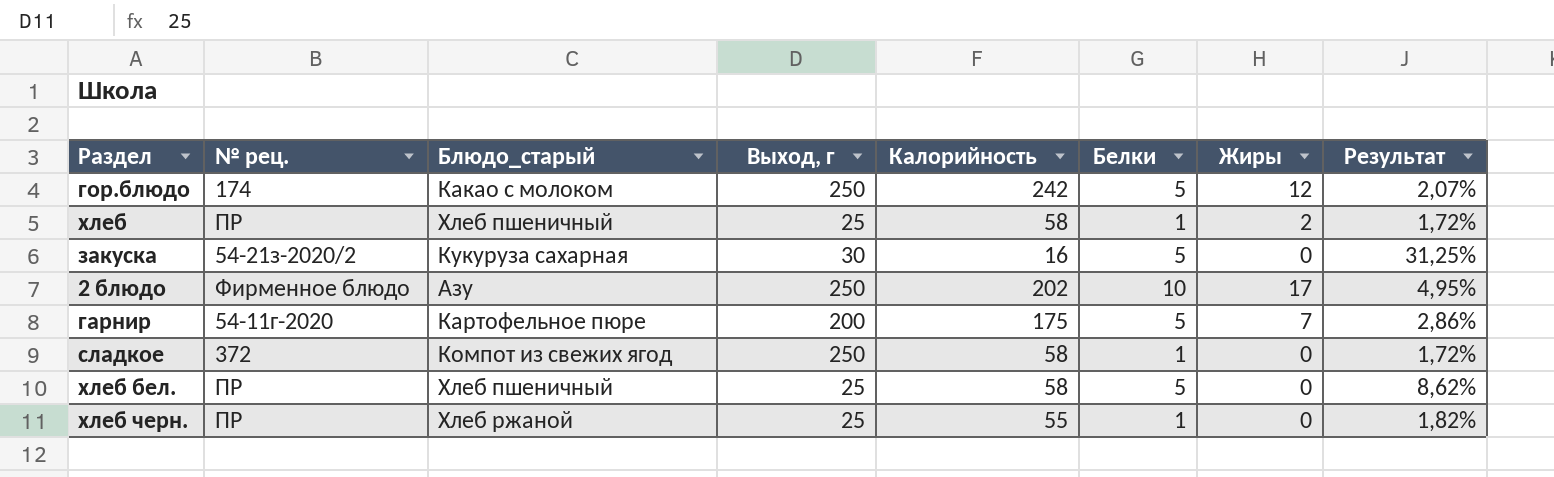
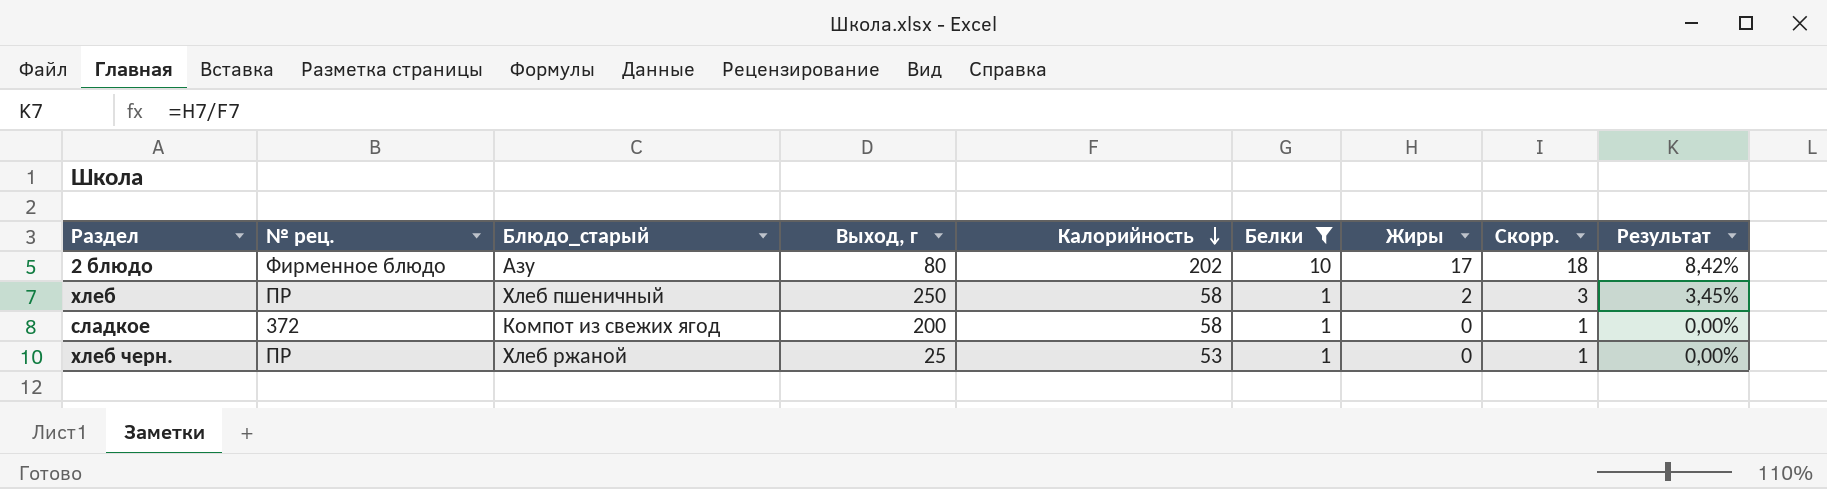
filter: none -> Белки != 5
row order: none -> Калорийность descending
column Скорр. | formula: none -> [Жиры] + 1
column Результат | formula: [Белки] / [Калорийность] -> [Жиры] / [Калорийность]
2 блюдо | Выход, г: 250 -> 80
хлеб | Выход, г: 25 -> 250
сладкое | Выход, г: 250 -> 200
хлеб черн. | Калорийность: 55 -> 53

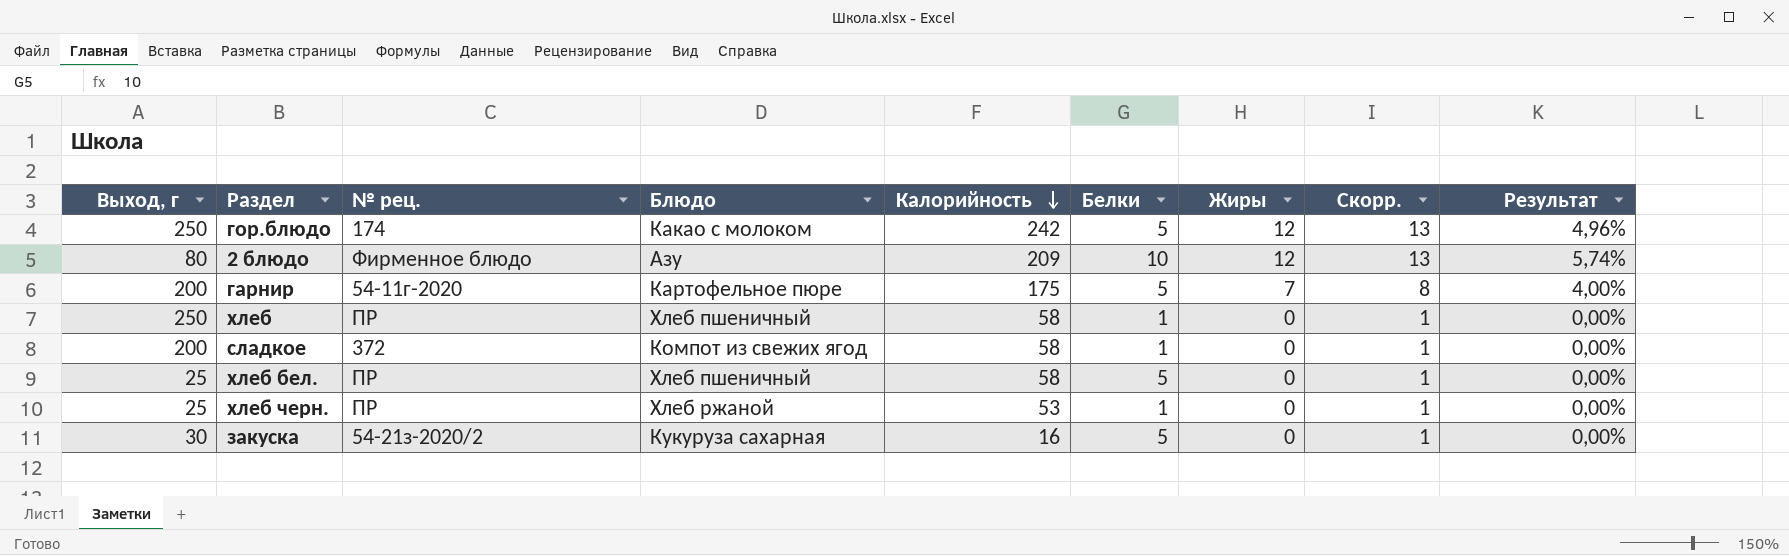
filter: Белки != 5 -> none
column Выход, г | position: 4 -> 1
column name: Блюдо_старый -> Блюдо
2 блюдо | Калорийность: 202 -> 209
2 блюдо | Жиры: 17 -> 12
2 блюдо | Скорр.: 18 -> 13
2 блюдо | Результат: 8,42% -> 5,74%
хлеб | Жиры: 2 -> 0
хлеб | Скорр.: 3 -> 1
хлеб | Результат: 3,45% -> 0,00%

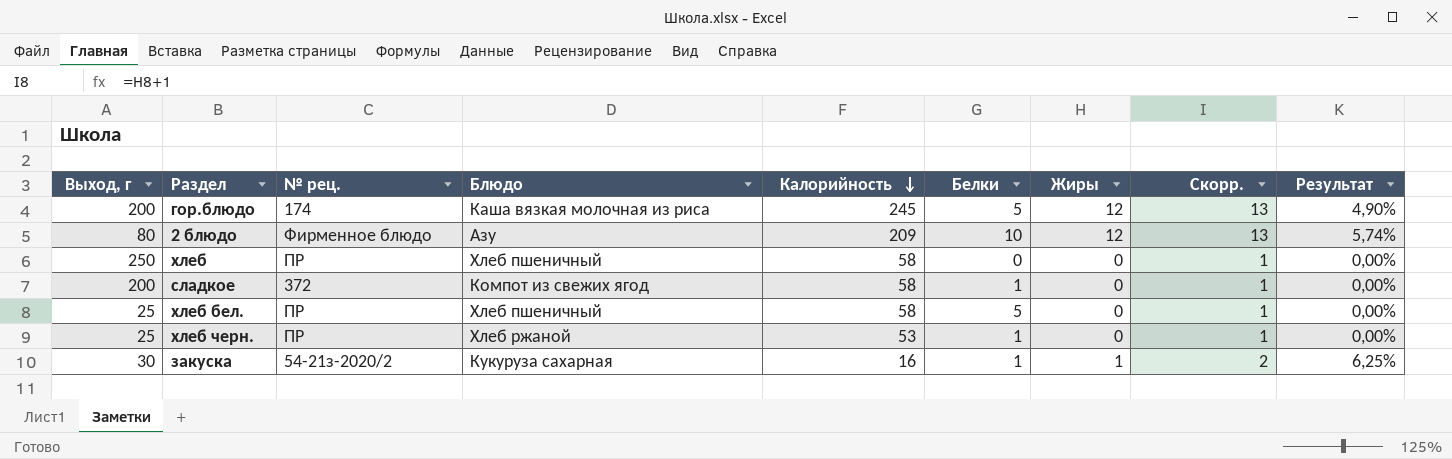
row гарнир: 200 | 54-11г-2020 | Картофельное пюре | 175 | 5 | 7 | 8 | 4,00% -> none
гор.блюдо | Выход, г: 250 -> 200
гор.блюдо | Блюдо: Какао с молоком -> Каша вязкая молочная из риса
гор.блюдо | Калорийность: 242 -> 245
гор.блюдо | Результат: 4,96% -> 4,90%
хлеб | Белки: 1 -> 0
закуска | Белки: 5 -> 1
закуска | Жиры: 0 -> 1
закуска | Скорр.: 1 -> 2
закуска | Результат: 0,00% -> 6,25%

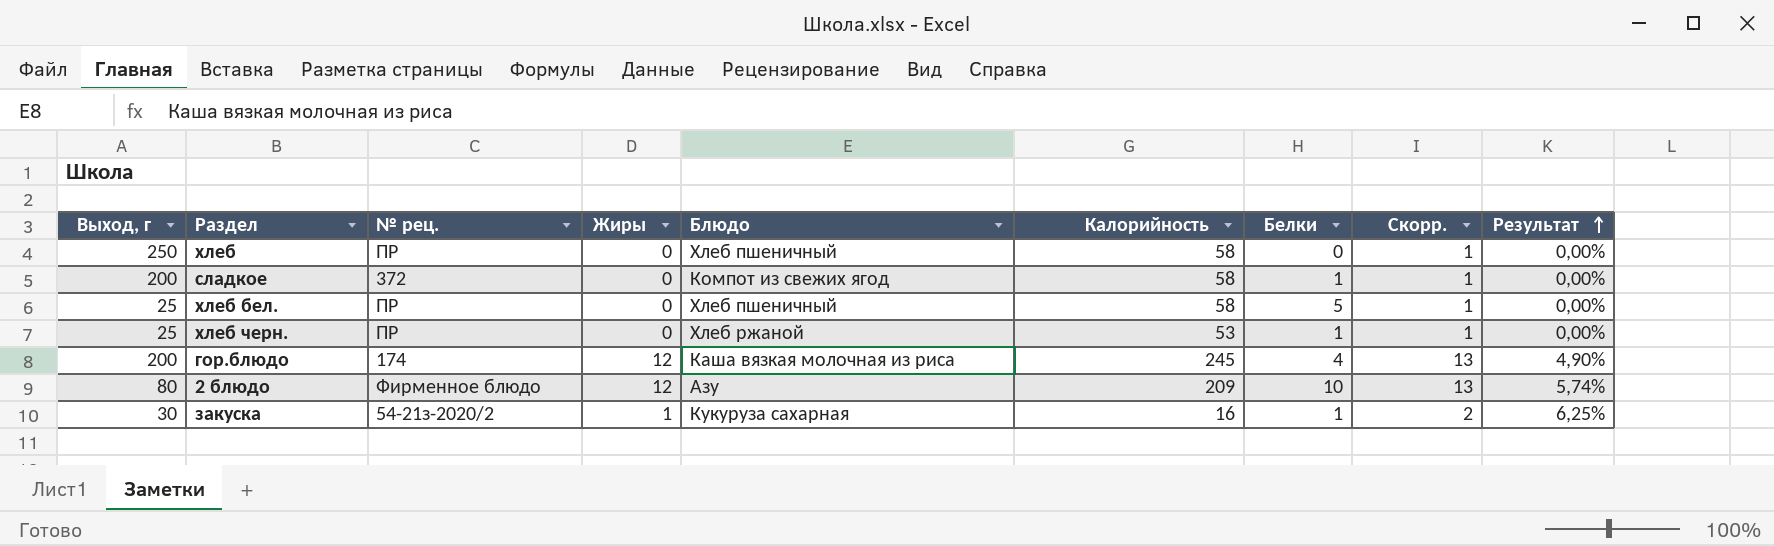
row order: Калорийность descending -> Результат ascending
column Жиры | position: 7 -> 4
гор.блюдо | Белки: 5 -> 4

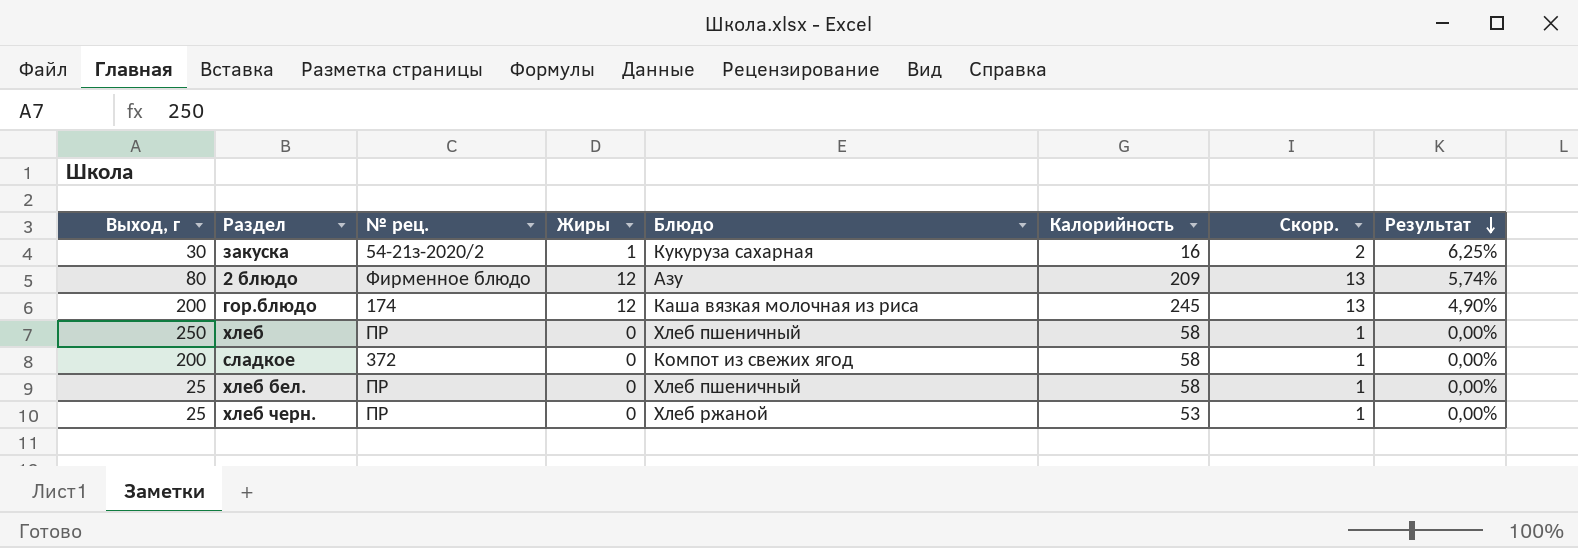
row order: Результат ascending -> Результат descending
column Белки | position: 7 -> none

